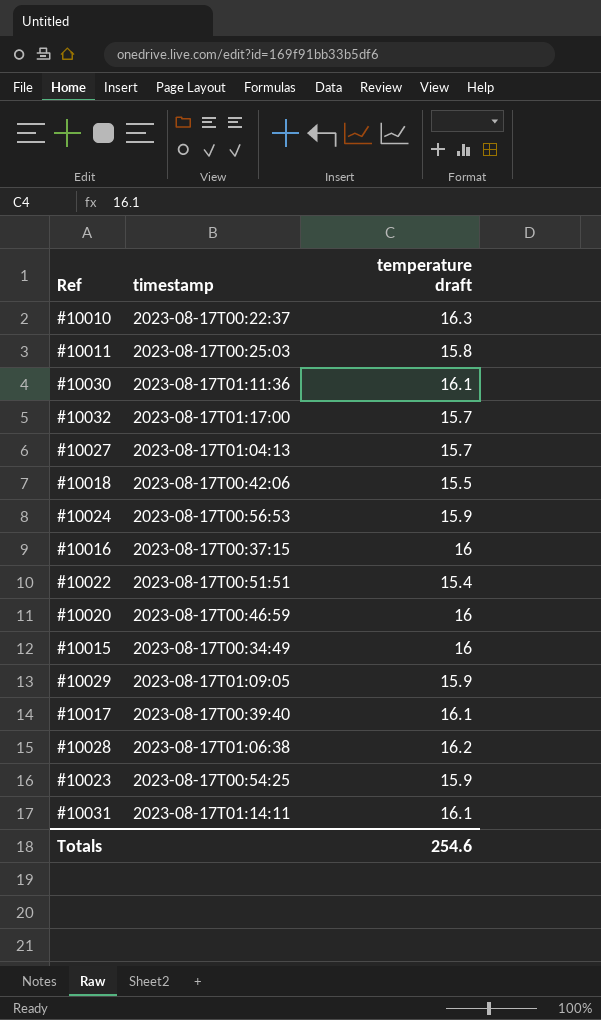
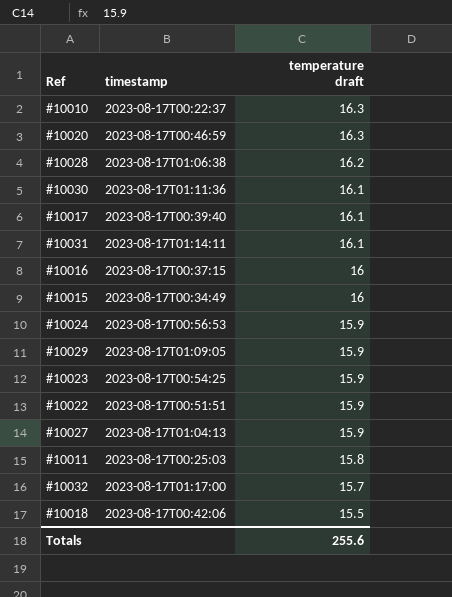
row order: none -> temperature draft descending
#10020 | temperature draft: 16 -> 16.3
#10022 | temperature draft: 15.4 -> 15.9
#10027 | temperature draft: 15.7 -> 15.9
Totals | temperature draft: 254.6 -> 255.6

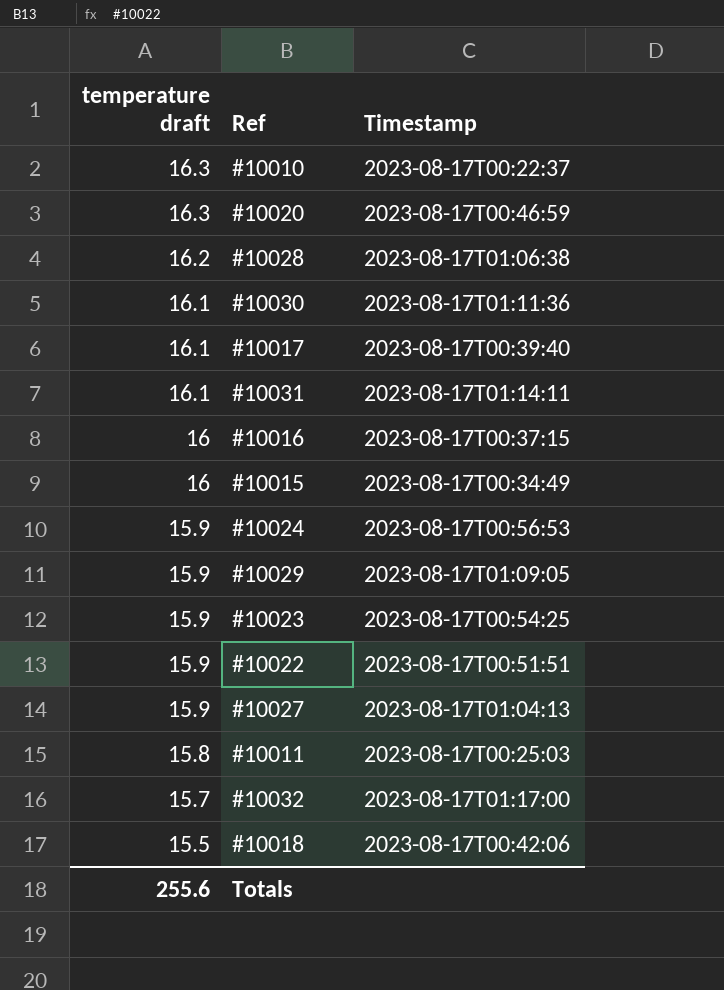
column temperature draft | position: 3 -> 1
column name: timestamp -> Timestamp

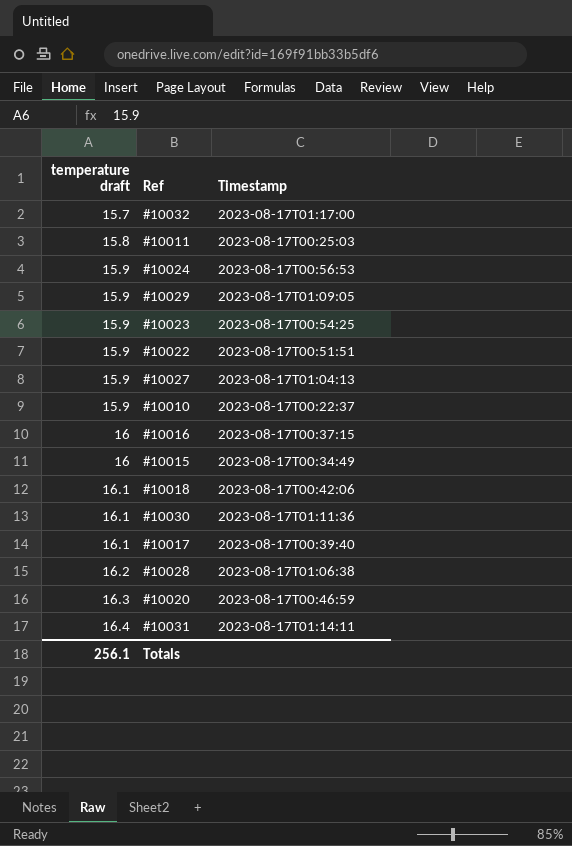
row order: temperature draft descending -> temperature draft ascending
#10010 | temperature draft: 16.3 -> 15.9
#10018 | temperature draft: 15.5 -> 16.1
#10031 | temperature draft: 16.1 -> 16.4
Totals | temperature draft: 255.6 -> 256.1

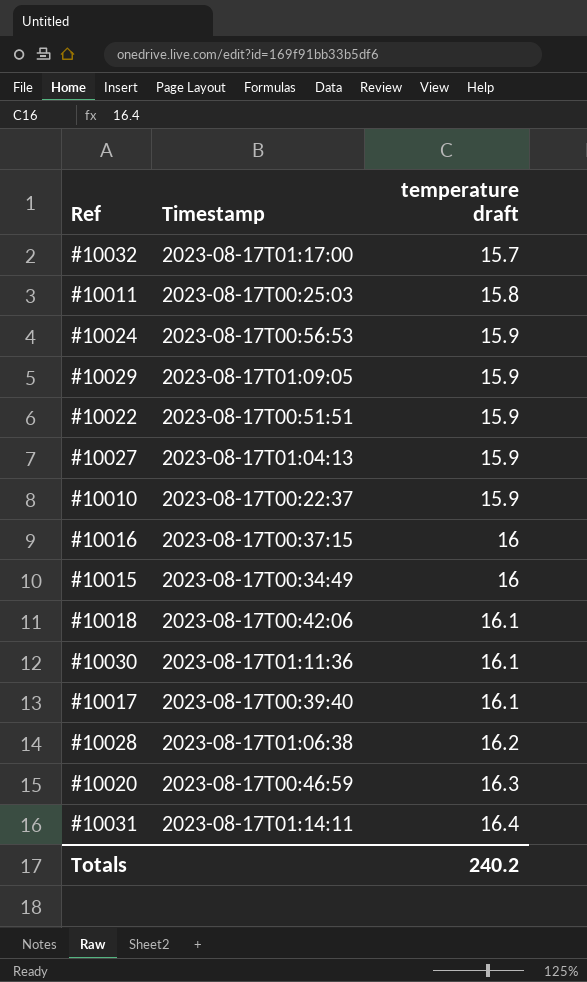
column temperature draft | position: 1 -> 3
row #10023: 15.9 | 2023-08-17T00:54:25 -> none
Totals | temperature draft: 256.1 -> 240.2

